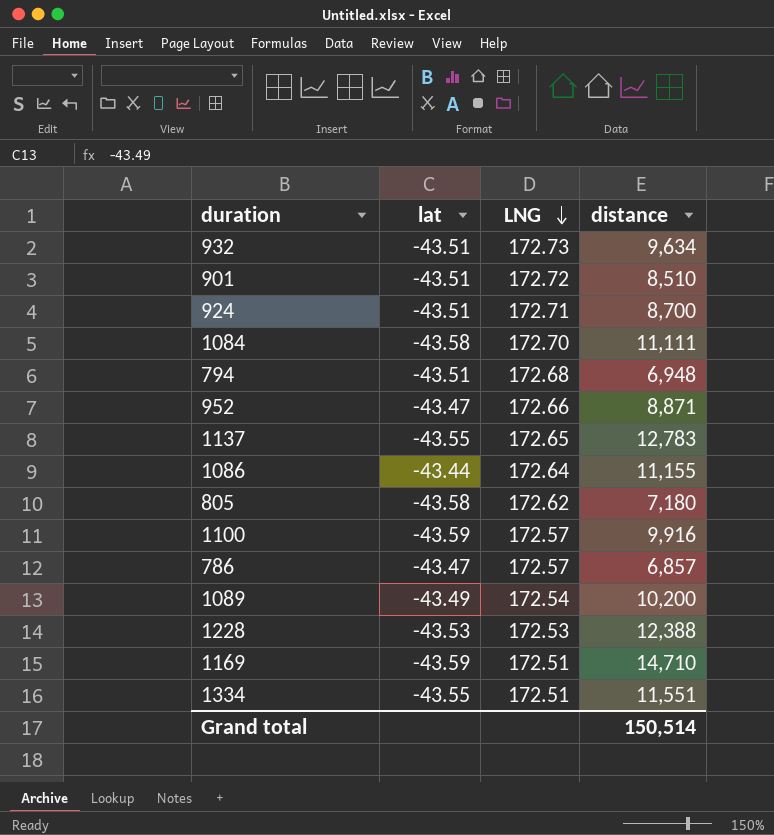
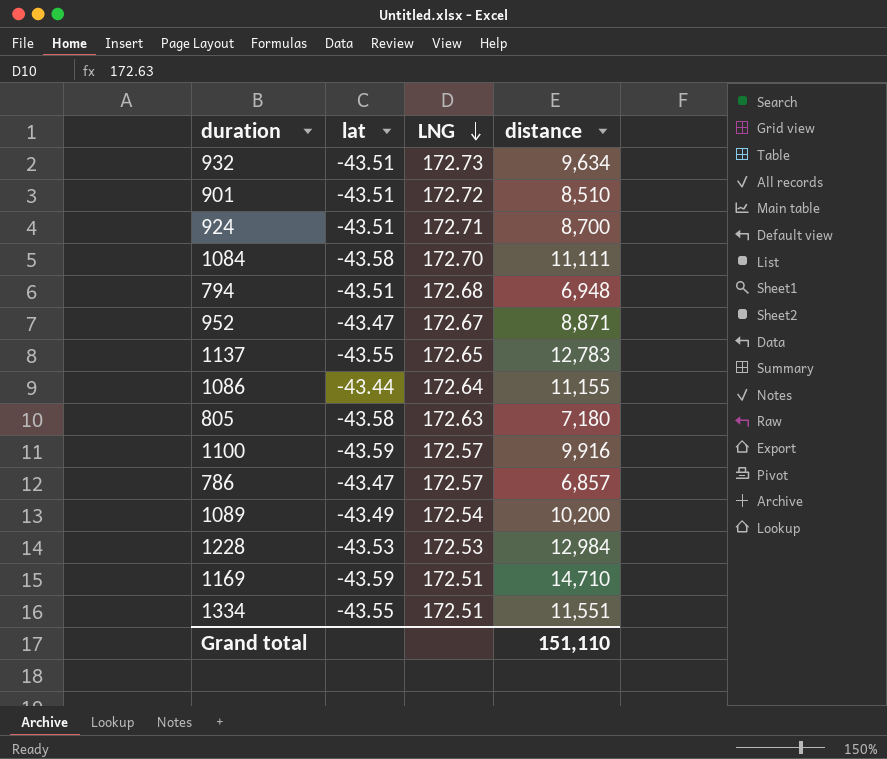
952 | LNG: 172.66 -> 172.67
805 | LNG: 172.62 -> 172.63
1228 | distance: 12,388 -> 12,984
Grand total | distance: 150,514 -> 151,110

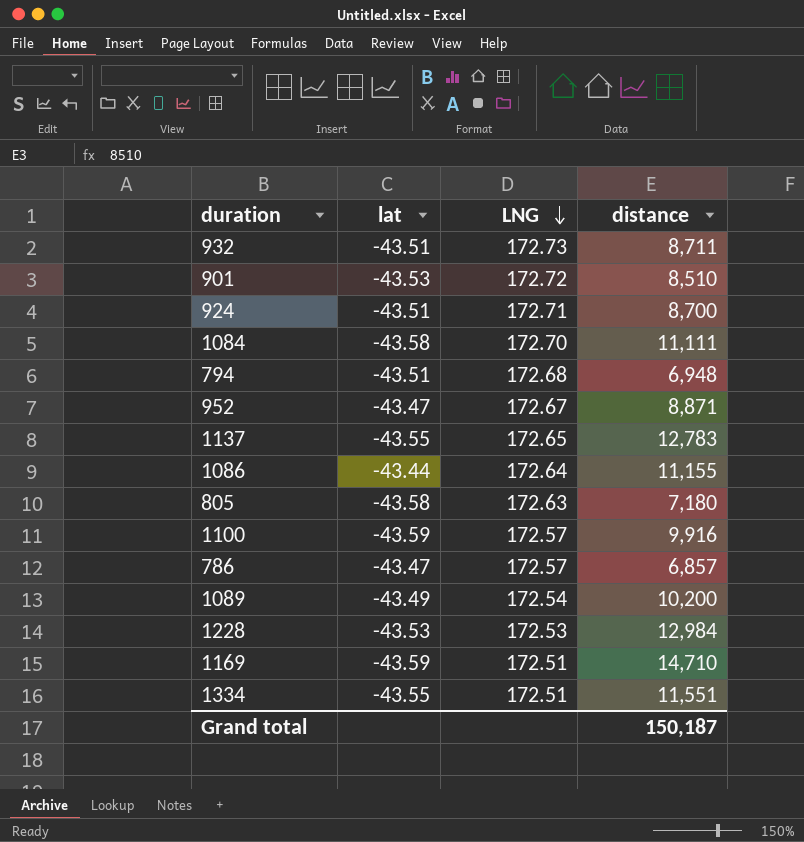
932 | distance: 9,634 -> 8,711
901 | lat: -43.51 -> -43.53
Grand total | distance: 151,110 -> 150,187

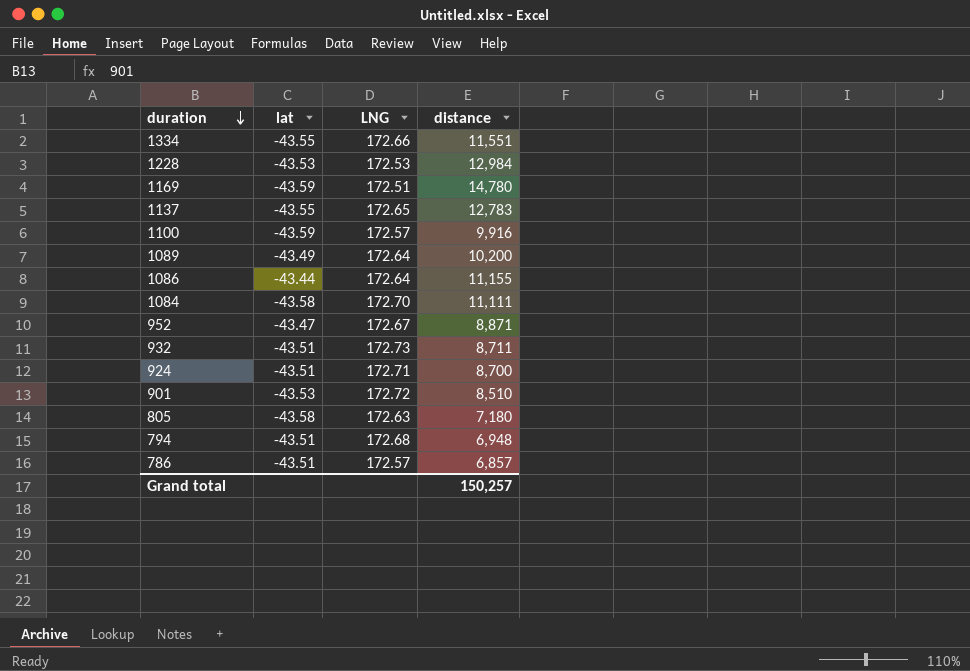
row order: LNG descending -> duration descending
1334 | LNG: 172.51 -> 172.66
1169 | distance: 14,710 -> 14,780
1089 | LNG: 172.54 -> 172.64
786 | lat: -43.47 -> -43.51
Grand total | distance: 150,187 -> 150,257

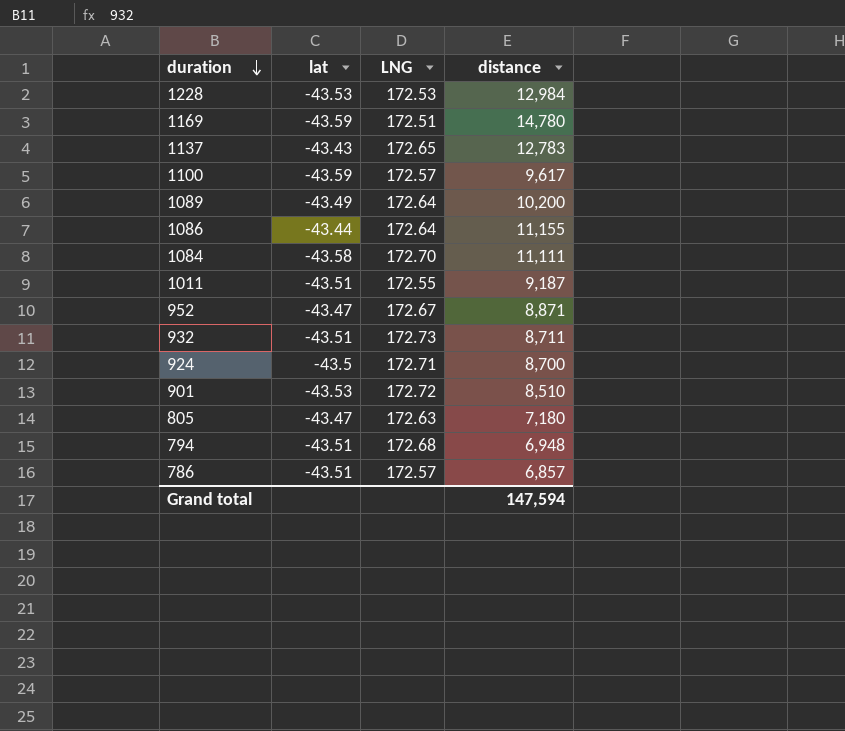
row 1334: -43.55 | 172.66 | 11,551 -> none
1137 | lat: -43.55 -> -43.43
1100 | distance: 9,916 -> 9,617
row 1011: none -> -43.51 | 172.55 | 9,187
924 | lat: -43.51 -> -43.5
805 | lat: -43.58 -> -43.47
Grand total | distance: 150,257 -> 147,594

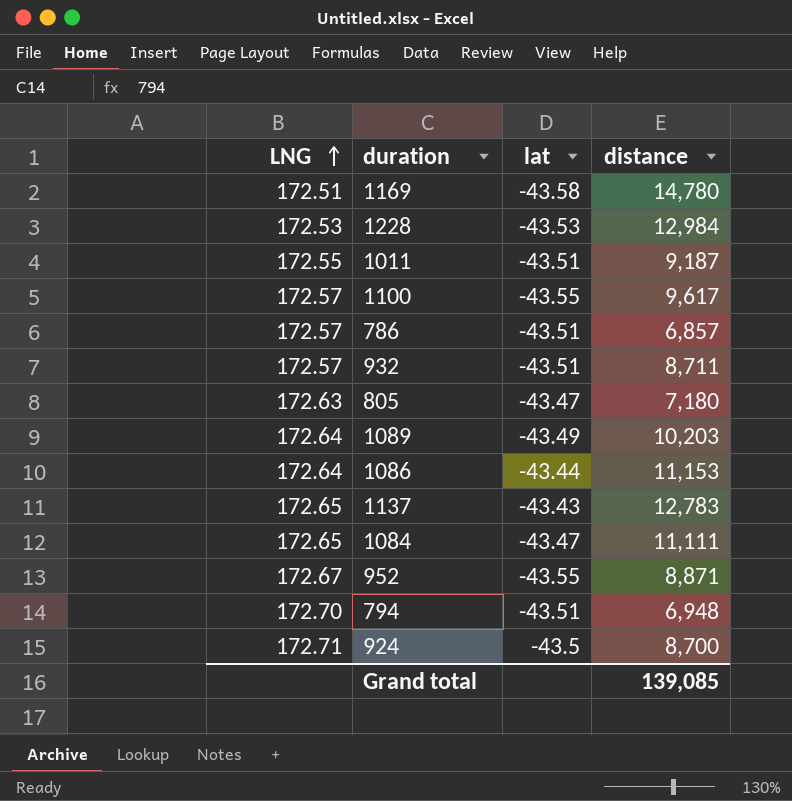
row order: duration descending -> LNG ascending
column LNG | position: 3 -> 1
row 901: -43.53 | 172.72 | 8,510 -> none
1169 | lat: -43.59 -> -43.58
1100 | lat: -43.59 -> -43.55
932 | LNG: 172.73 -> 172.57
1089 | distance: 10,200 -> 10,203
1086 | distance: 11,155 -> 11,153
1084 | LNG: 172.70 -> 172.65
1084 | lat: -43.58 -> -43.47
952 | lat: -43.47 -> -43.55
794 | LNG: 172.68 -> 172.70
Grand total | distance: 147,594 -> 139,085

